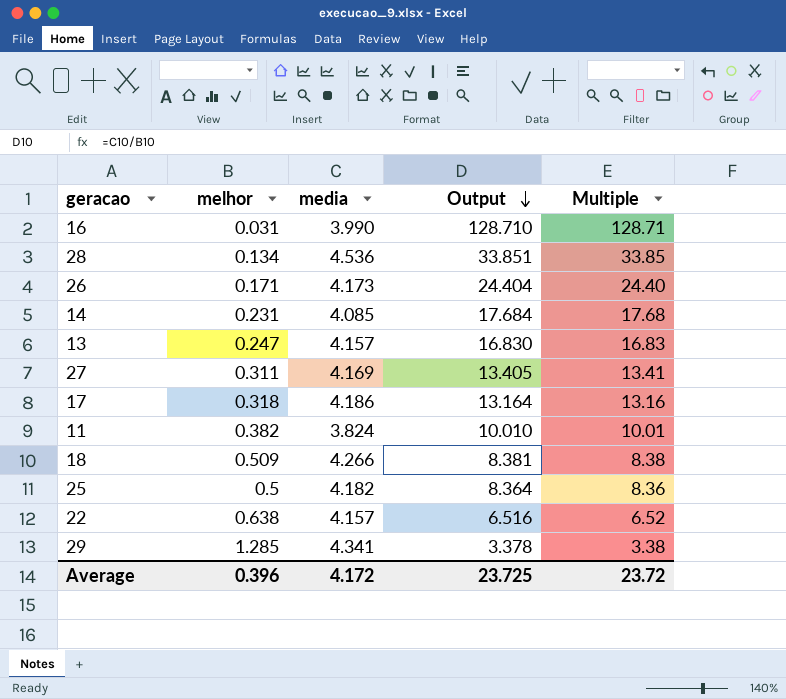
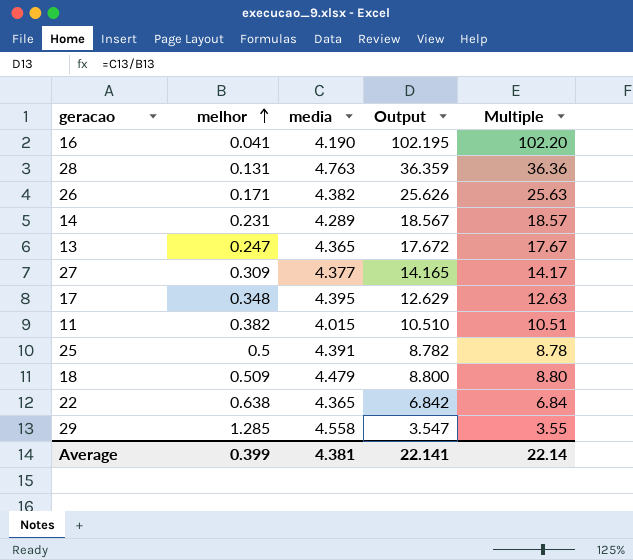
row order: Output descending -> melhor ascending
16 | melhor: 0.031 -> 0.041
16 | media: 3.990 -> 4.190
16 | Output: 128.710 -> 102.195
16 | Multiple: 128.71 -> 102.20
28 | melhor: 0.134 -> 0.131
28 | media: 4.536 -> 4.763
28 | Output: 33.851 -> 36.359
28 | Multiple: 33.85 -> 36.36
26 | media: 4.173 -> 4.382
26 | Output: 24.404 -> 25.626
26 | Multiple: 24.40 -> 25.63
14 | media: 4.085 -> 4.289
14 | Output: 17.684 -> 18.567
14 | Multiple: 17.68 -> 18.57
13 | media: 4.157 -> 4.365
13 | Output: 16.830 -> 17.672
13 | Multiple: 16.83 -> 17.67
27 | melhor: 0.311 -> 0.309
27 | media: 4.169 -> 4.377
27 | Output: 13.405 -> 14.165
27 | Multiple: 13.41 -> 14.17
17 | melhor: 0.318 -> 0.348
17 | media: 4.186 -> 4.395
17 | Output: 13.164 -> 12.629
17 | Multiple: 13.16 -> 12.63
11 | media: 3.824 -> 4.015
11 | Output: 10.010 -> 10.510
11 | Multiple: 10.01 -> 10.51
25 | media: 4.182 -> 4.391
25 | Output: 8.364 -> 8.782
25 | Multiple: 8.36 -> 8.78
18 | media: 4.266 -> 4.479
18 | Output: 8.381 -> 8.800
18 | Multiple: 8.38 -> 8.80
22 | media: 4.157 -> 4.365
22 | Output: 6.516 -> 6.842
22 | Multiple: 6.52 -> 6.84
29 | media: 4.341 -> 4.558
29 | Output: 3.378 -> 3.547
29 | Multiple: 3.38 -> 3.55
Average | melhor: 0.396 -> 0.399
Average | media: 4.172 -> 4.381
Average | Output: 23.725 -> 22.141
Average | Multiple: 23.72 -> 22.14

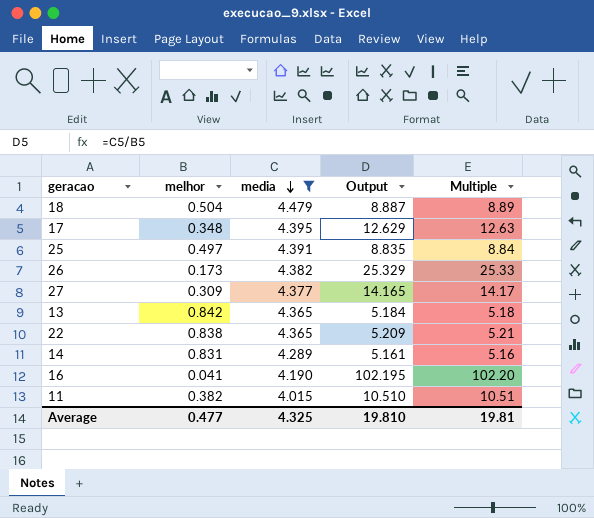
filter: none -> media <= 4.479
row order: melhor ascending -> media descending
18 | melhor: 0.509 -> 0.504
18 | Output: 8.800 -> 8.887
18 | Multiple: 8.80 -> 8.89
25 | melhor: 0.5 -> 0.497
25 | Output: 8.782 -> 8.835
25 | Multiple: 8.78 -> 8.84
26 | melhor: 0.171 -> 0.173
26 | Output: 25.626 -> 25.329
26 | Multiple: 25.63 -> 25.33
13 | melhor: 0.247 -> 0.842
13 | Output: 17.672 -> 5.184
13 | Multiple: 17.67 -> 5.18
22 | melhor: 0.638 -> 0.838
22 | Output: 6.842 -> 5.209
22 | Multiple: 6.84 -> 5.21
14 | melhor: 0.231 -> 0.831
14 | Output: 18.567 -> 5.161
14 | Multiple: 18.57 -> 5.16
Average | melhor: 0.399 -> 0.477
Average | media: 4.381 -> 4.325
Average | Output: 22.141 -> 19.810
Average | Multiple: 22.14 -> 19.81

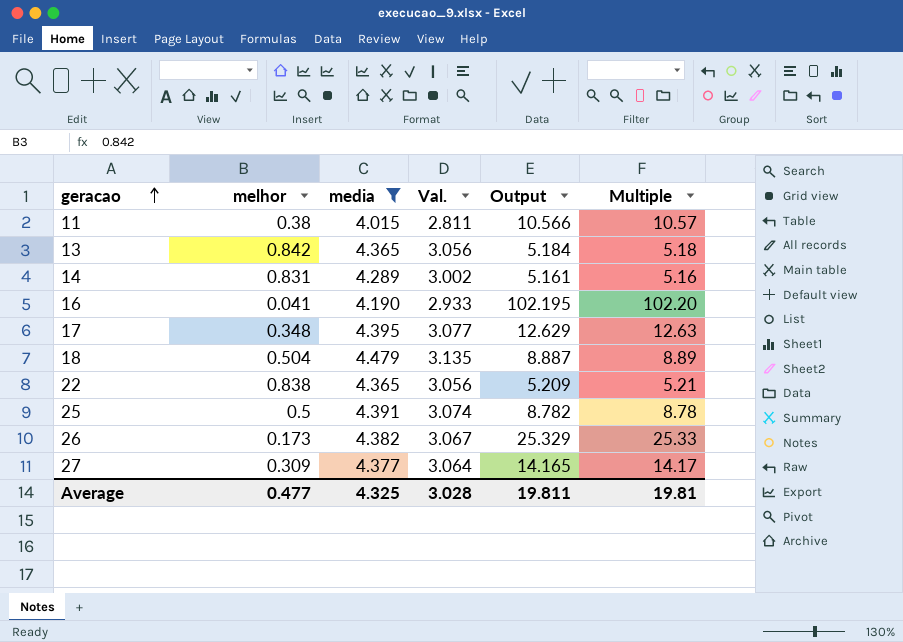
row order: media descending -> geracao ascending
column Val. | formula: none -> [media] * 0.7
11 | melhor: 0.382 -> 0.38
11 | Output: 10.510 -> 10.566
11 | Multiple: 10.51 -> 10.57
25 | melhor: 0.497 -> 0.5
25 | Output: 8.835 -> 8.782
25 | Multiple: 8.84 -> 8.78
Average | Output: 19.810 -> 19.811

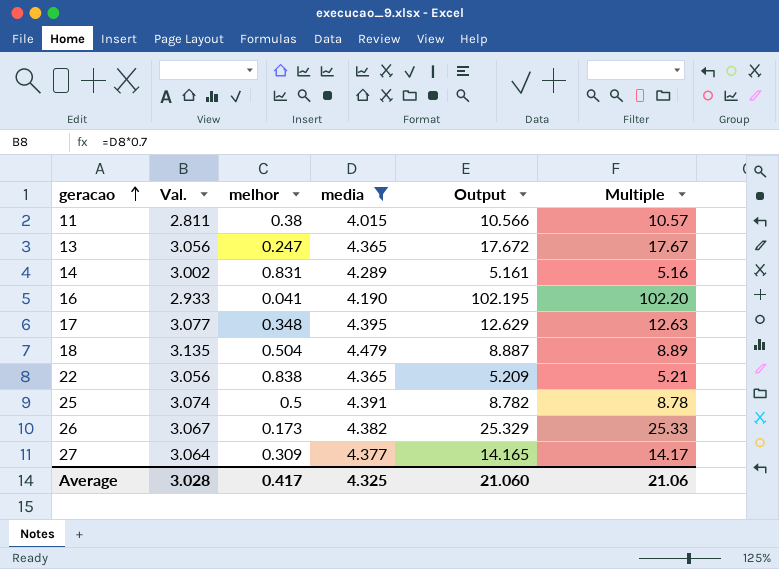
column Val. | position: 4 -> 2
13 | melhor: 0.842 -> 0.247
13 | Output: 5.184 -> 17.672
13 | Multiple: 5.18 -> 17.67
Average | melhor: 0.477 -> 0.417
Average | Output: 19.811 -> 21.060
Average | Multiple: 19.81 -> 21.06

